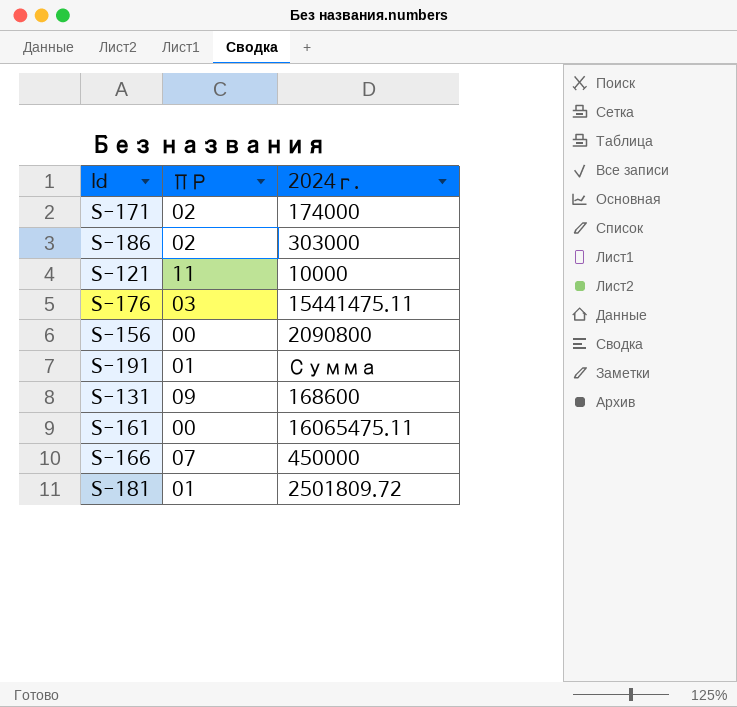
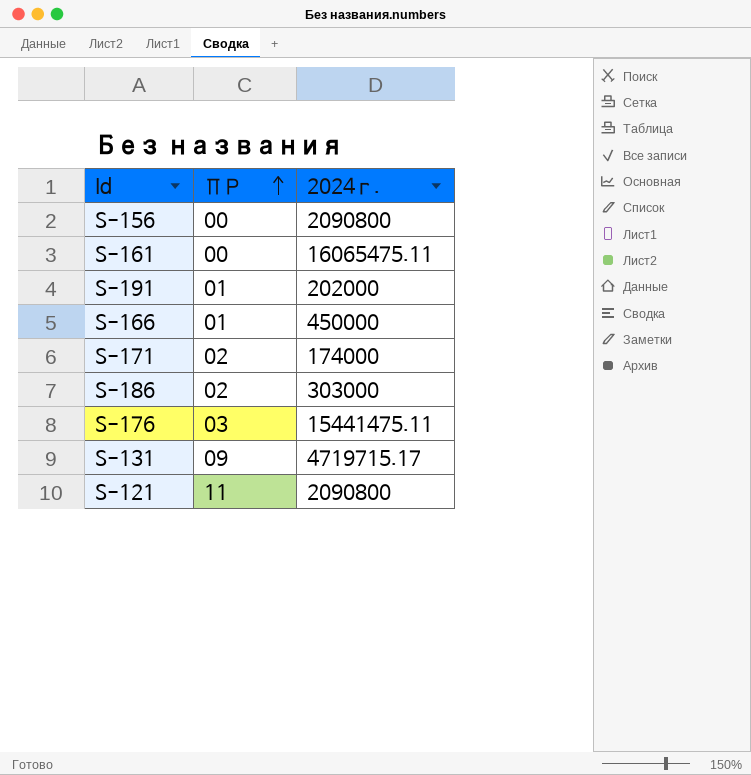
row order: none -> ПР ascending
row S-181: 01 | 2501809.72 -> none
S-191 | 2024г.: Сумма -> 202000
S-166 | ПР: 07 -> 01
S-131 | 2024г.: 168600 -> 4719715.17
S-121 | 2024г.: 10000 -> 2090800

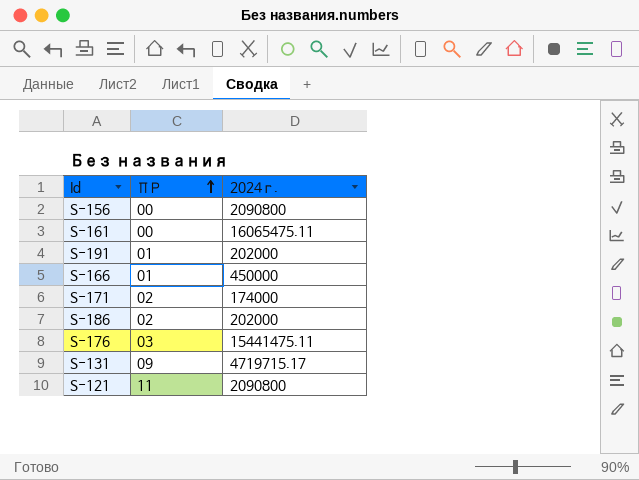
S-186 | 2024г.: 303000 -> 202000

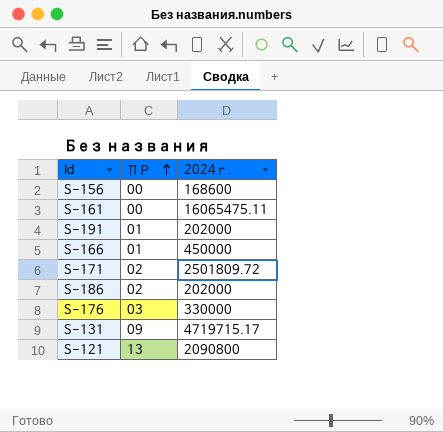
S-156 | 2024г.: 2090800 -> 168600
S-171 | 2024г.: 174000 -> 2501809.72
S-176 | 2024г.: 15441475.11 -> 330000
S-121 | ПР: 11 -> 13

